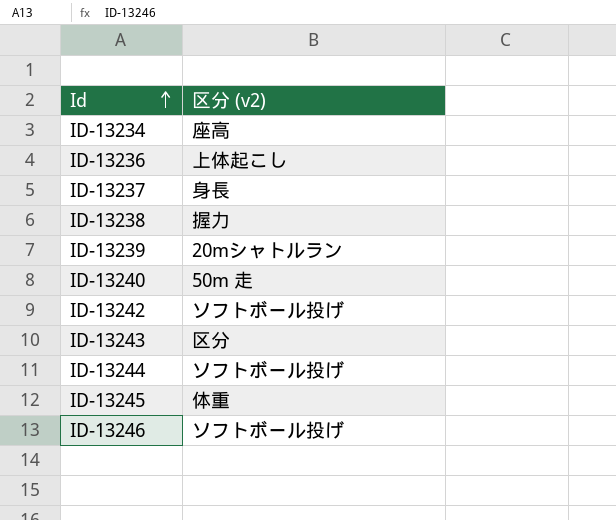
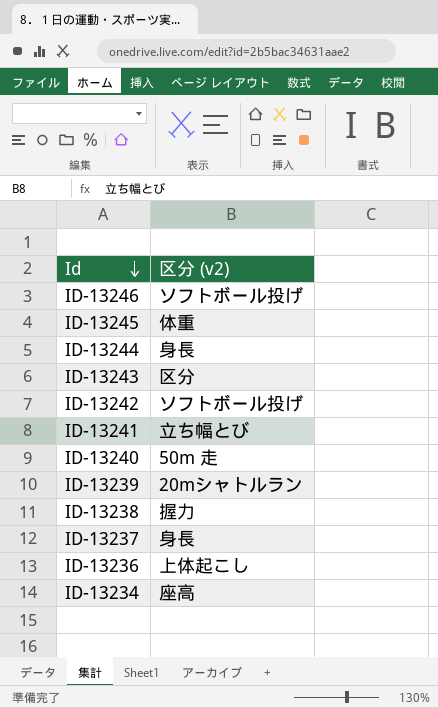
row order: Id ascending -> Id descending
ID-13244 | 区分 (v2): ソフトボール投げ -> 身長
row ID-13241: none -> 立ち幅とび

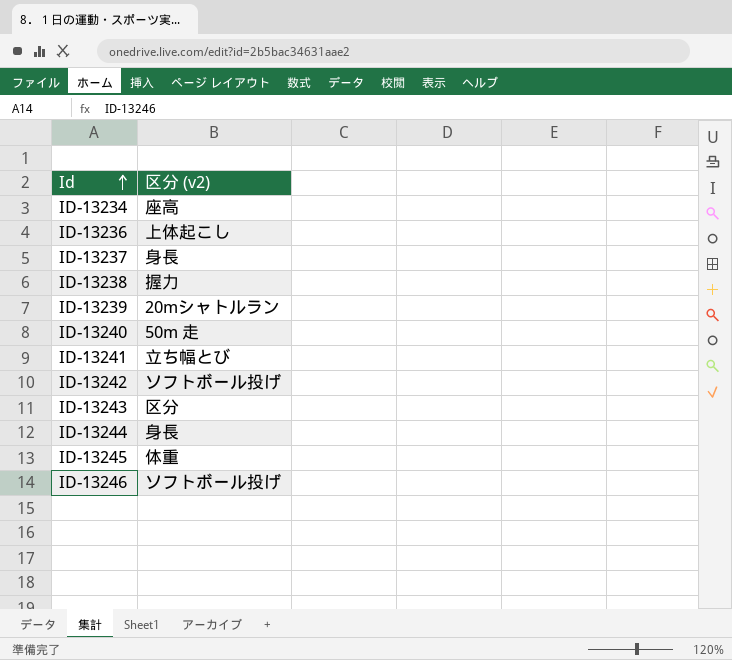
row order: Id descending -> Id ascending

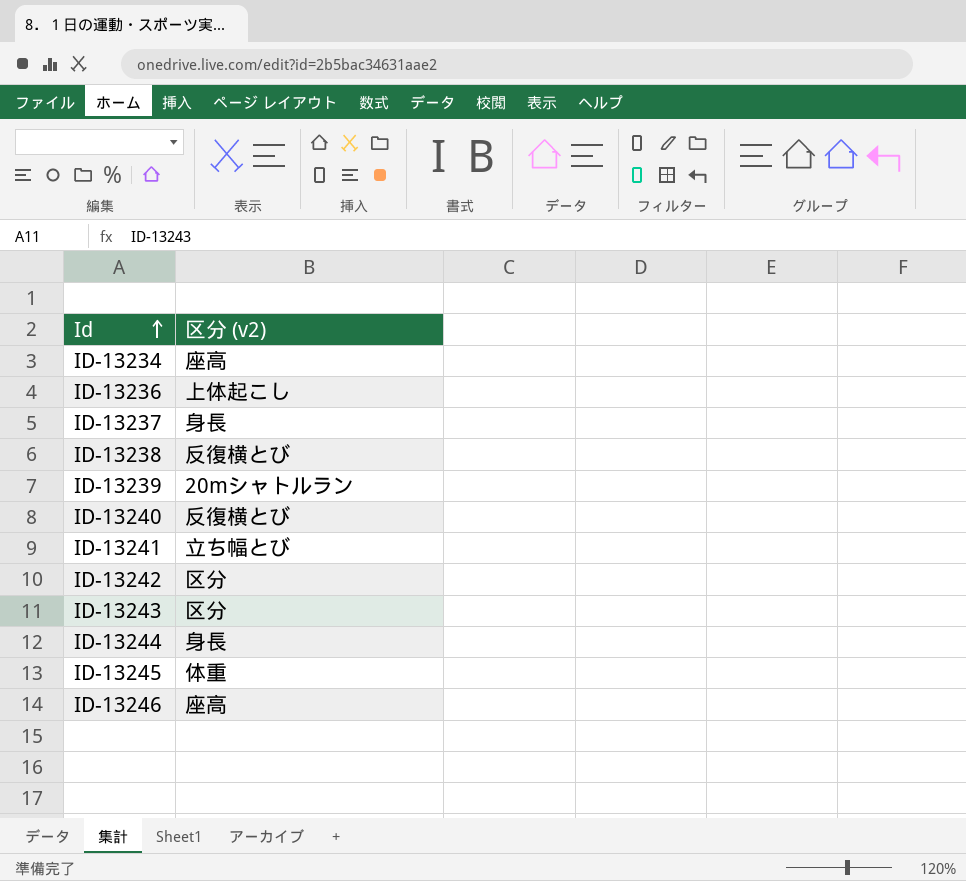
ID-13238 | 区分 (v2): 握力 -> 反復横とび
ID-13240 | 区分 (v2): 50m 走 -> 反復横とび
ID-13242 | 区分 (v2): ソフトボール投げ -> 区分
ID-13246 | 区分 (v2): ソフトボール投げ -> 座高

